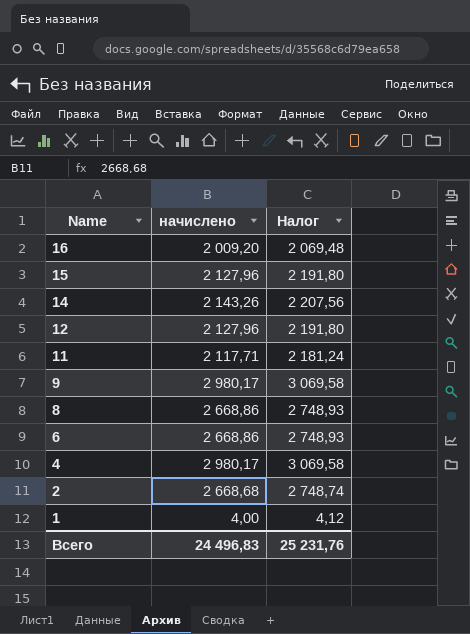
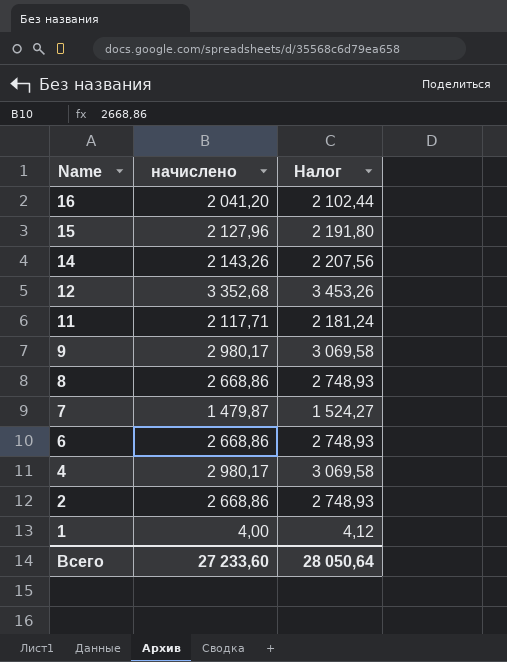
16 | начислено: 2 009,20 -> 2 041,20
16 | Налог: 2 069,48 -> 2 102,44
12 | начислено: 2 127,96 -> 3 352,68
12 | Налог: 2 191,80 -> 3 453,26
row 7: none -> 1 479,87 | 1 524,27
2 | начислено: 2 668,68 -> 2 668,86
2 | Налог: 2 748,74 -> 2 748,93
Всего | начислено: 24 496,83 -> 27 233,60
Всего | Налог: 25 231,76 -> 28 050,64

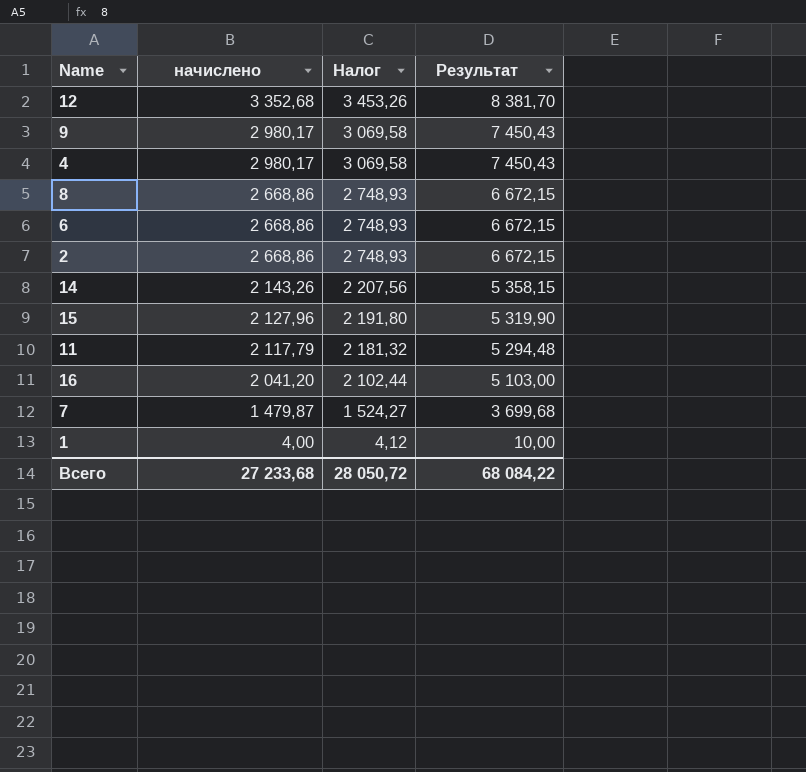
row order: Name descending -> начислено descending
column Результат | formula: none -> [начислено] * 2,5
11 | начислено: 2 117,71 -> 2 117,79
11 | Налог: 2 181,24 -> 2 181,32
Всего | начислено: 27 233,60 -> 27 233,68
Всего | Налог: 28 050,64 -> 28 050,72

